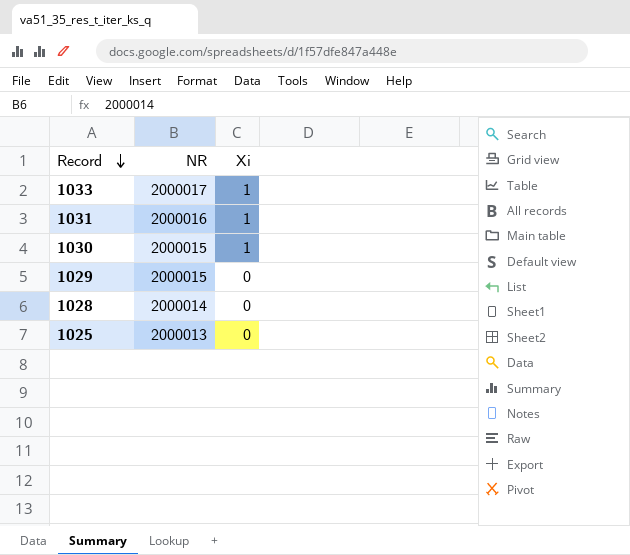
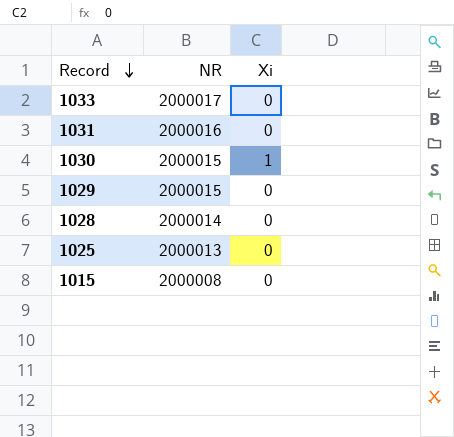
1033 | Xi: 1 -> 0
1031 | Xi: 1 -> 0
row 1015: none -> 2000008 | 0

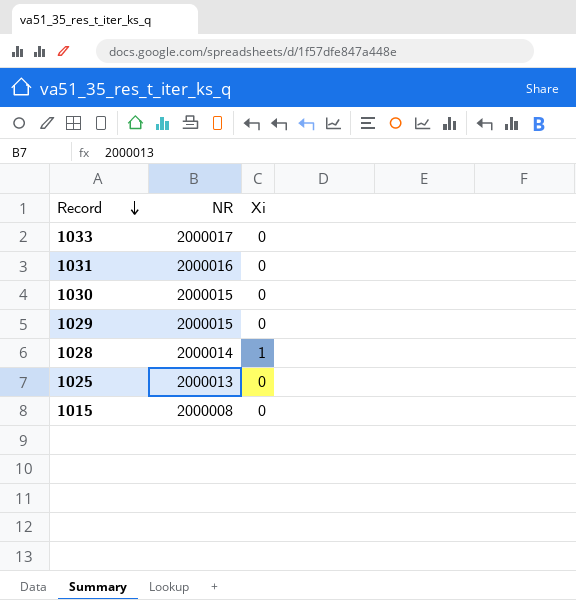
1030 | Xi: 1 -> 0
1028 | Xi: 0 -> 1

